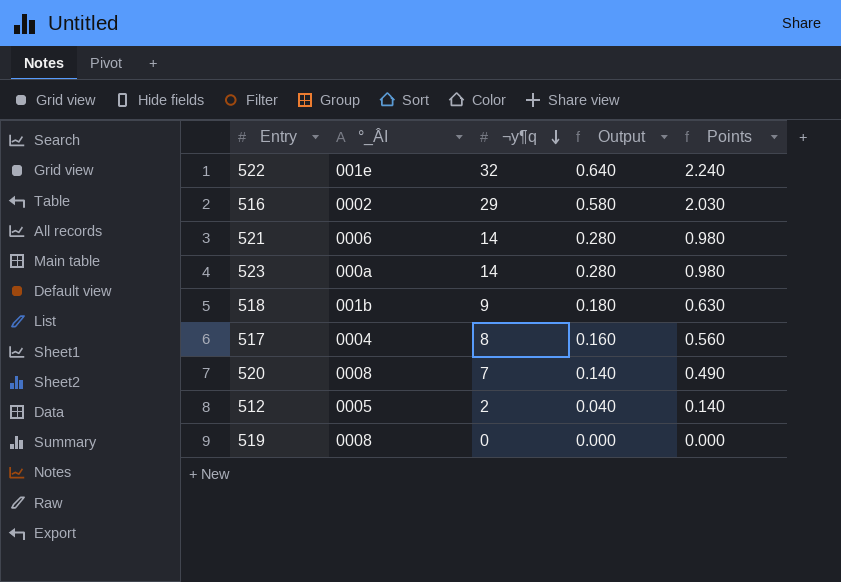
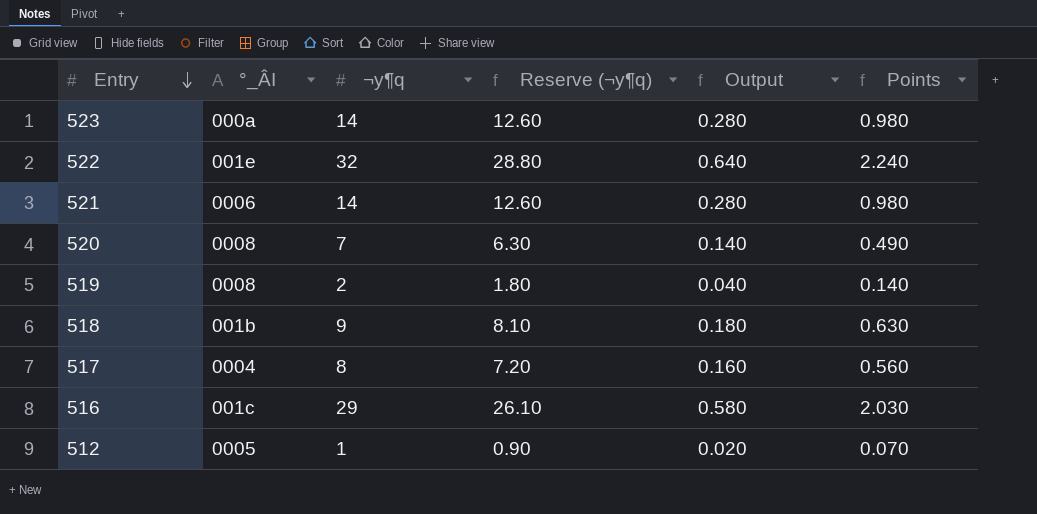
row order: ¬y¶q descending -> Entry descending
column Reserve (¬y¶q) | formula: none -> [¬y¶q] * 0.9
519 | ¬y¶q: 0 -> 2
519 | Output: 0.000 -> 0.040
519 | Points: 0.000 -> 0.140
516 | °_ÂI: 0002 -> 001c
512 | ¬y¶q: 2 -> 1
512 | Output: 0.040 -> 0.020
512 | Points: 0.140 -> 0.070

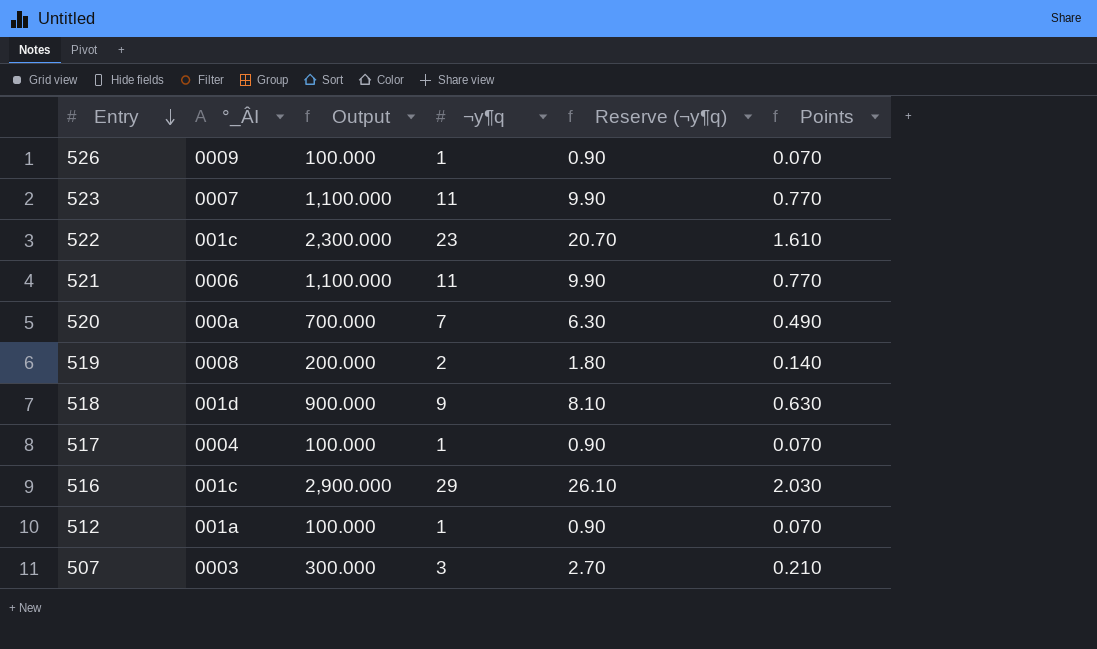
column Output | formula: [¬y¶q] * 0.02 -> [¬y¶q] * 100
column Output | position: 5 -> 3
row 526: none -> 0009 | 100.000 | 1 | 0.90 | 0.070
523 | °_ÂI: 000a -> 0007
523 | ¬y¶q: 14 -> 11
523 | Reserve (¬y¶q): 12.60 -> 9.90
523 | Points: 0.980 -> 0.770
522 | °_ÂI: 001e -> 001c
522 | ¬y¶q: 32 -> 23
522 | Reserve (¬y¶q): 28.80 -> 20.70
522 | Points: 2.240 -> 1.610
521 | ¬y¶q: 14 -> 11
521 | Reserve (¬y¶q): 12.60 -> 9.90
521 | Points: 0.980 -> 0.770
520 | °_ÂI: 0008 -> 000a
518 | °_ÂI: 001b -> 001d
517 | ¬y¶q: 8 -> 1
517 | Reserve (¬y¶q): 7.20 -> 0.90
517 | Points: 0.560 -> 0.070
512 | °_ÂI: 0005 -> 001a
row 507: none -> 0003 | 300.000 | 3 | 2.70 | 0.210

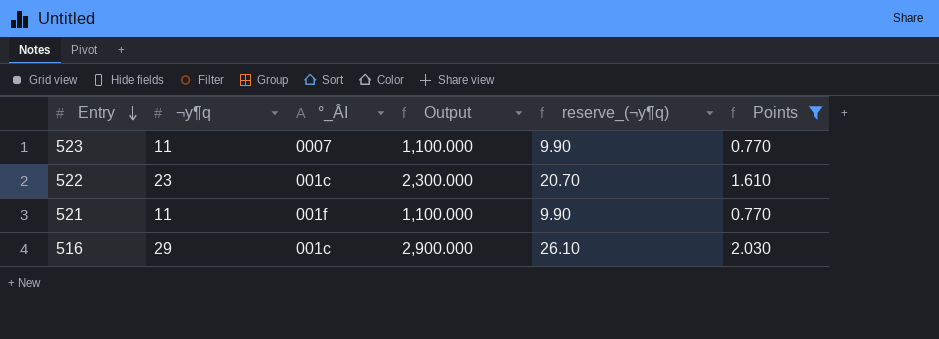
filter: none -> Points >= 0.770
column ¬y¶q | position: 4 -> 2
column name: Reserve (¬y¶q) -> reserve_(¬y¶q)
521 | °_ÂI: 0006 -> 001f

